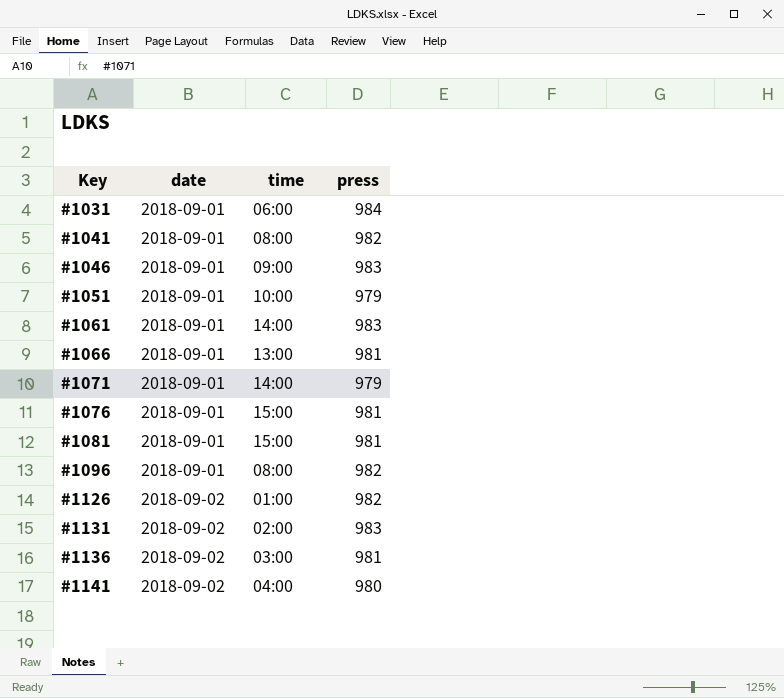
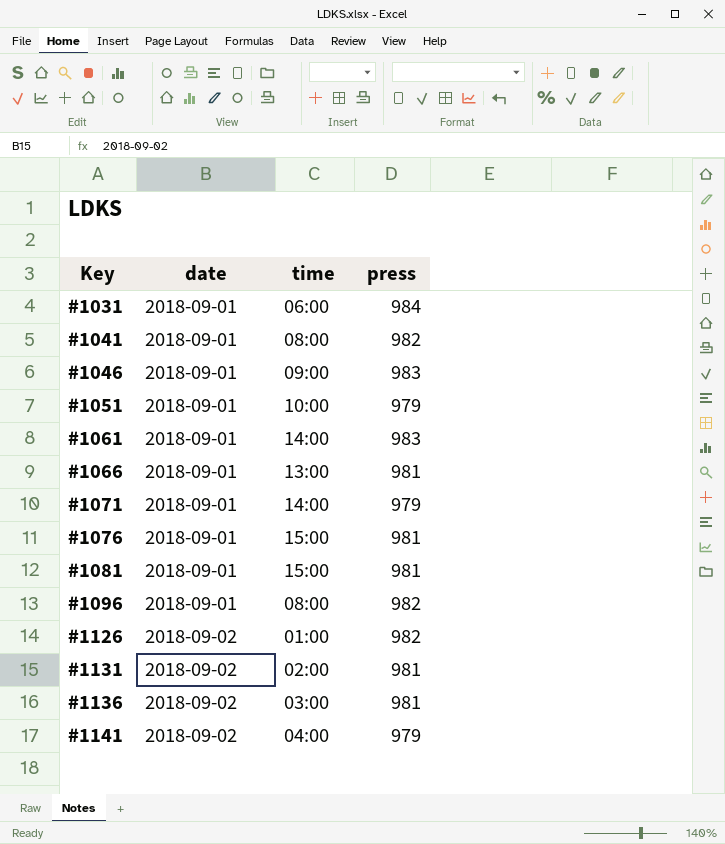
#1131 | press: 983 -> 981
#1141 | press: 980 -> 979

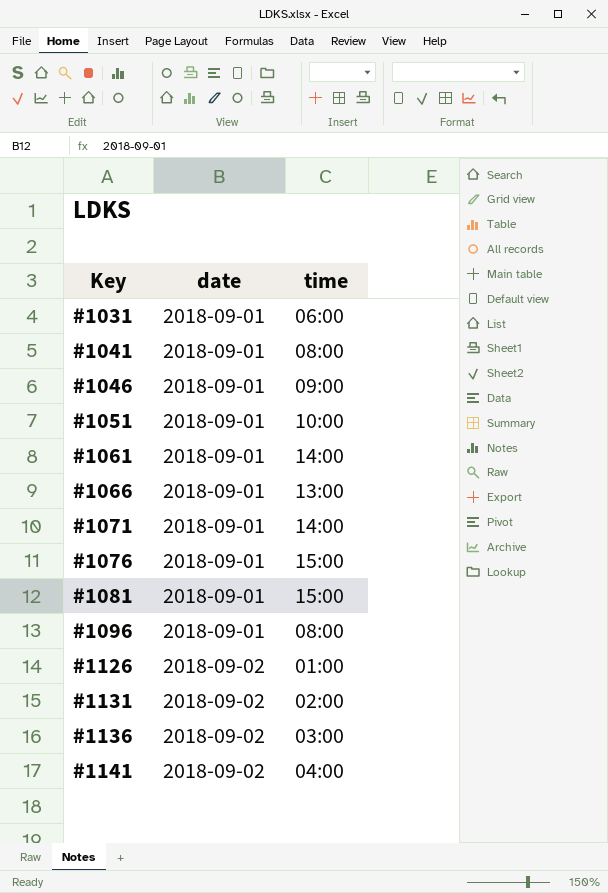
column press | position: 4 -> none

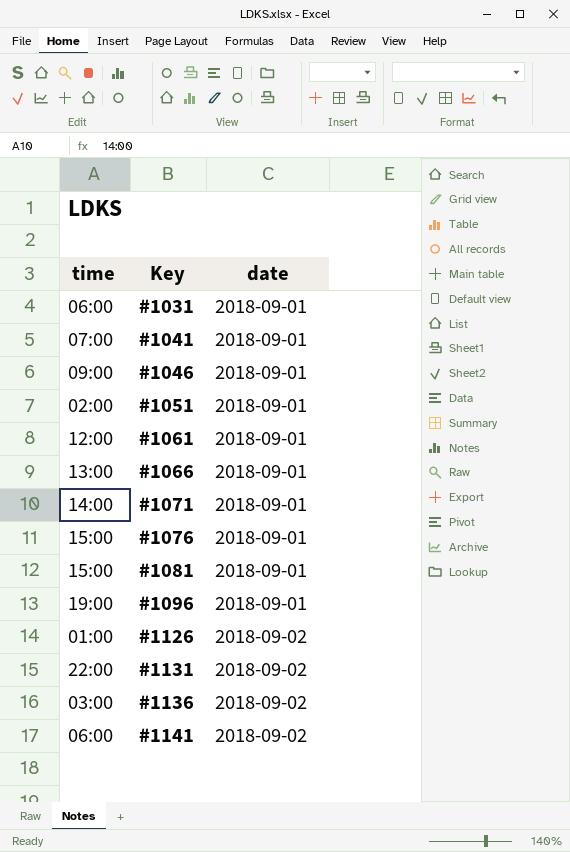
column time | position: 3 -> 1
#1041 | time: 08:00 -> 07:00
#1051 | time: 10:00 -> 02:00
#1061 | time: 14:00 -> 12:00
#1096 | time: 08:00 -> 19:00
#1131 | time: 02:00 -> 22:00
#1141 | time: 04:00 -> 06:00

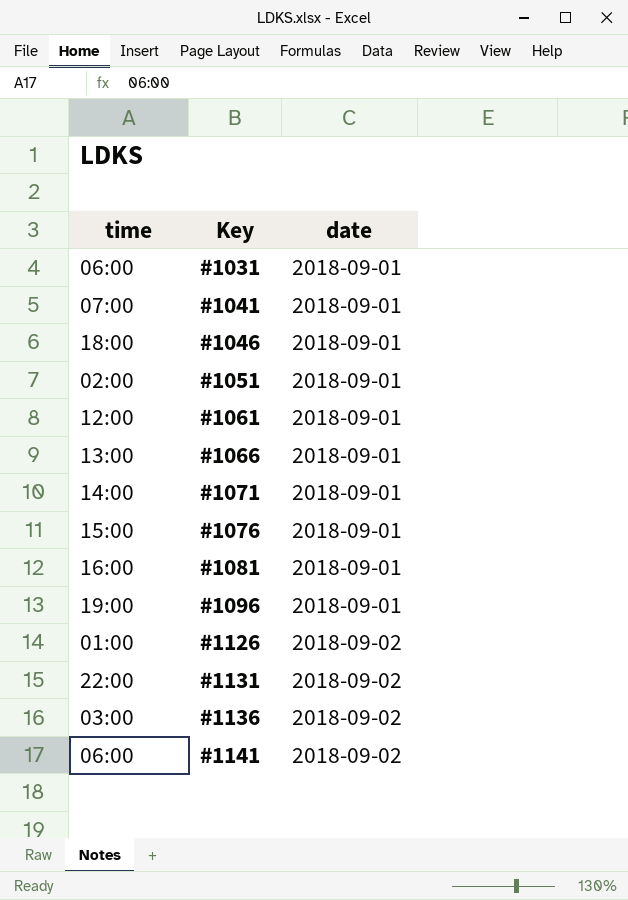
#1046 | time: 09:00 -> 18:00
#1081 | time: 15:00 -> 16:00

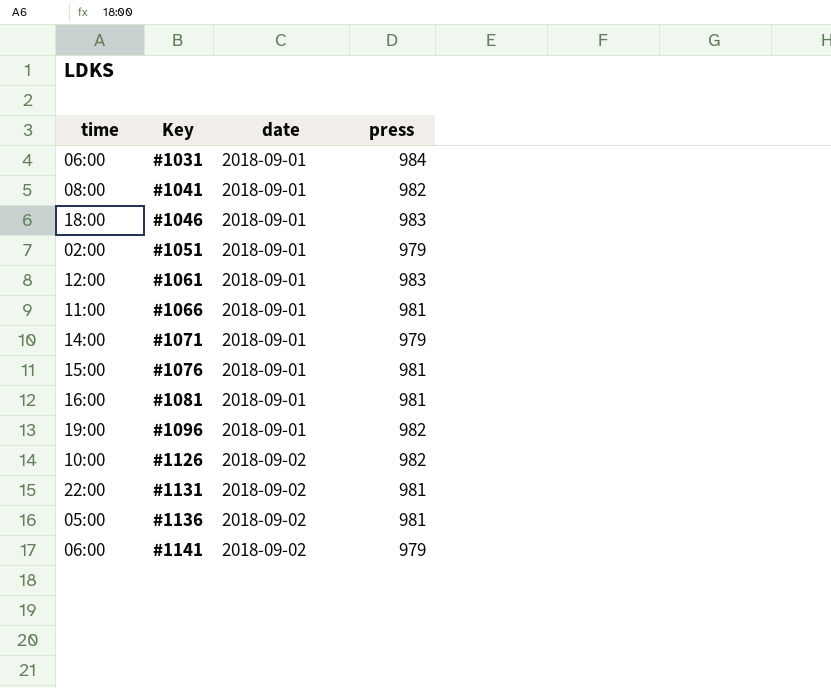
column press | position: none -> 4
#1041 | time: 07:00 -> 08:00
#1066 | time: 13:00 -> 11:00
#1126 | time: 01:00 -> 10:00
#1136 | time: 03:00 -> 05:00

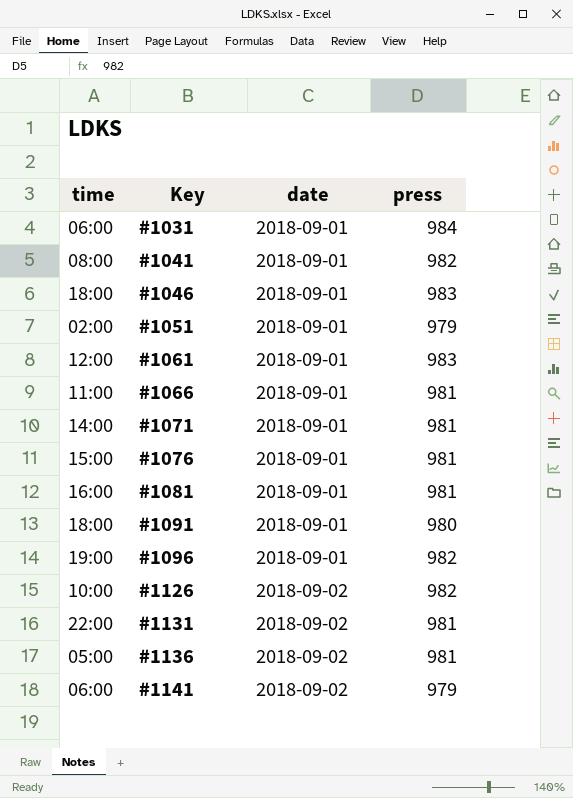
#1071 | press: 979 -> 981
row #1091: none -> 18:00 | 2018-09-01 | 980

